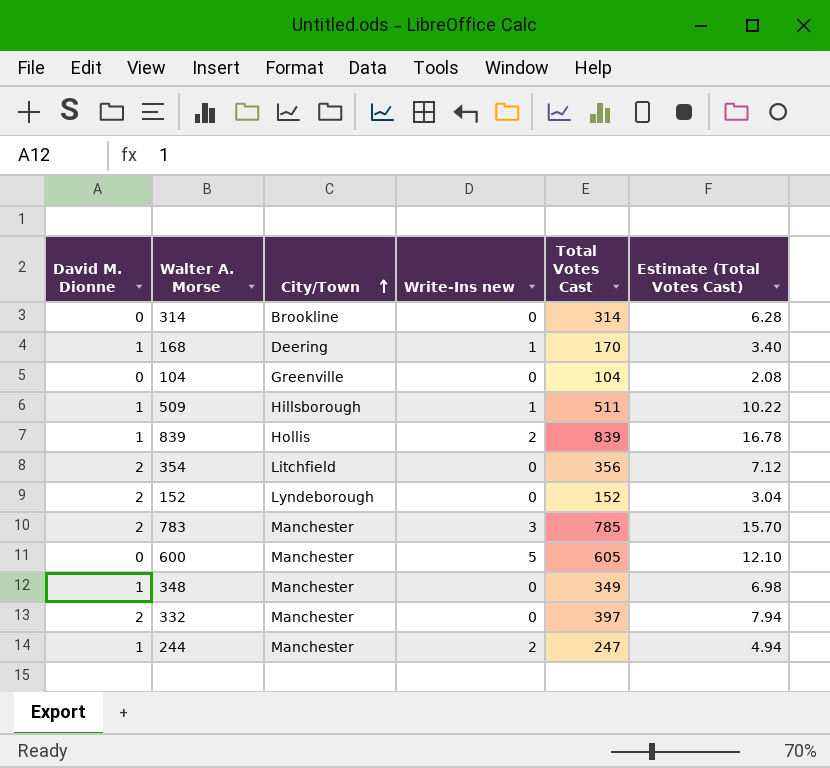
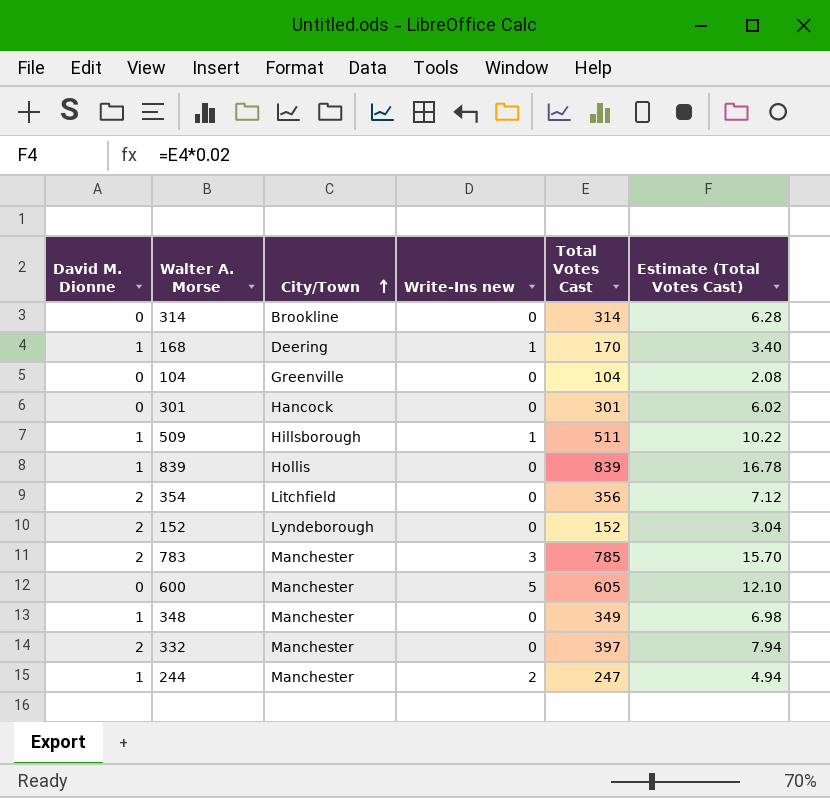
row 301: none -> 0 | Hancock | 0 | 301 | 6.02
839 | Write-Ins new: 2 -> 0

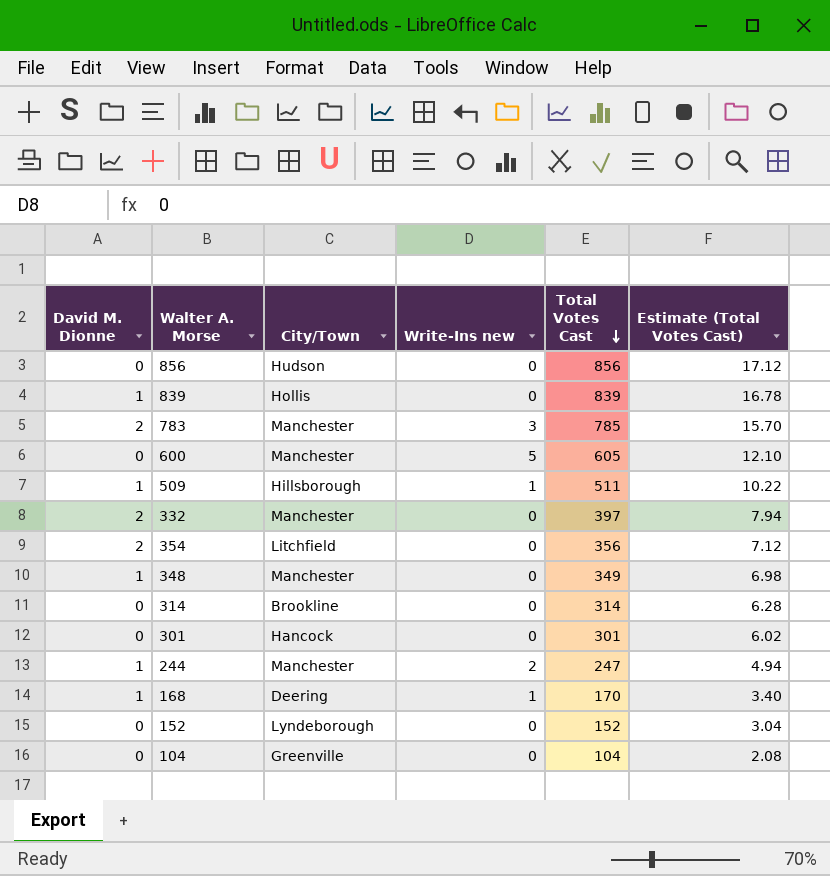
row order: City/Town ascending -> Total Votes Cast descending
row 856: none -> 0 | Hudson | 0 | 856 | 17.12
152 | David M. Dionne: 2 -> 0

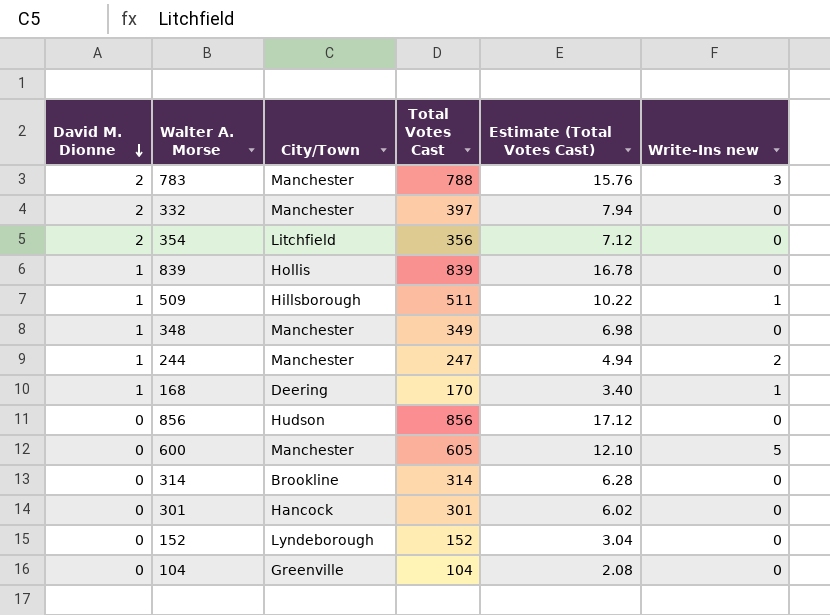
row order: Total Votes Cast descending -> David M. Dionne descending
column Write-Ins new | position: 4 -> 6
783 | Total Votes Cast: 785 -> 788
783 | Estimate (Total Votes Cast): 15.70 -> 15.76

